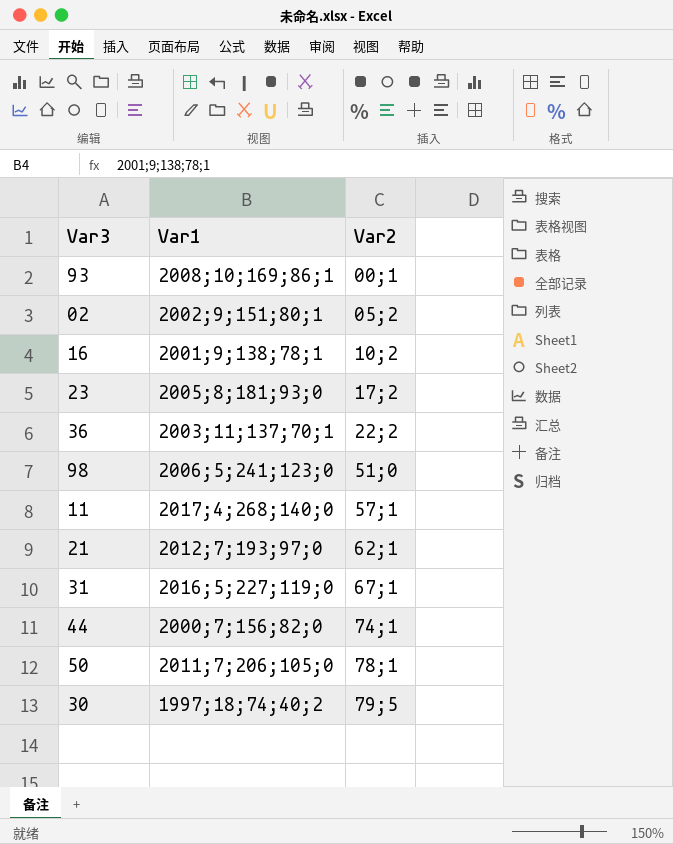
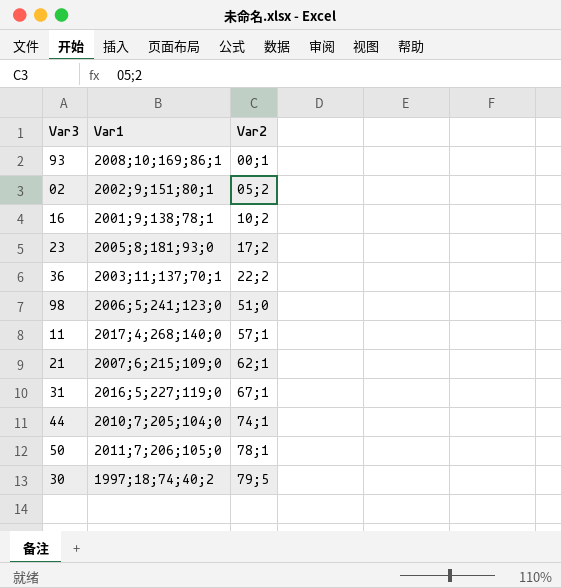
21 | Var1: 2012;7;193;97;0 -> 2007;6;215;109;0
44 | Var1: 2000;7;156;82;0 -> 2010;7;205;104;0

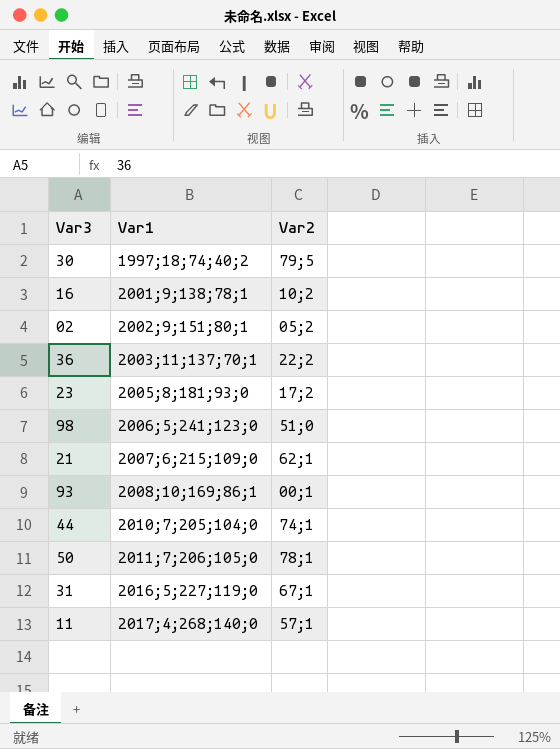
row order: Var2 ascending -> Var1 ascending

